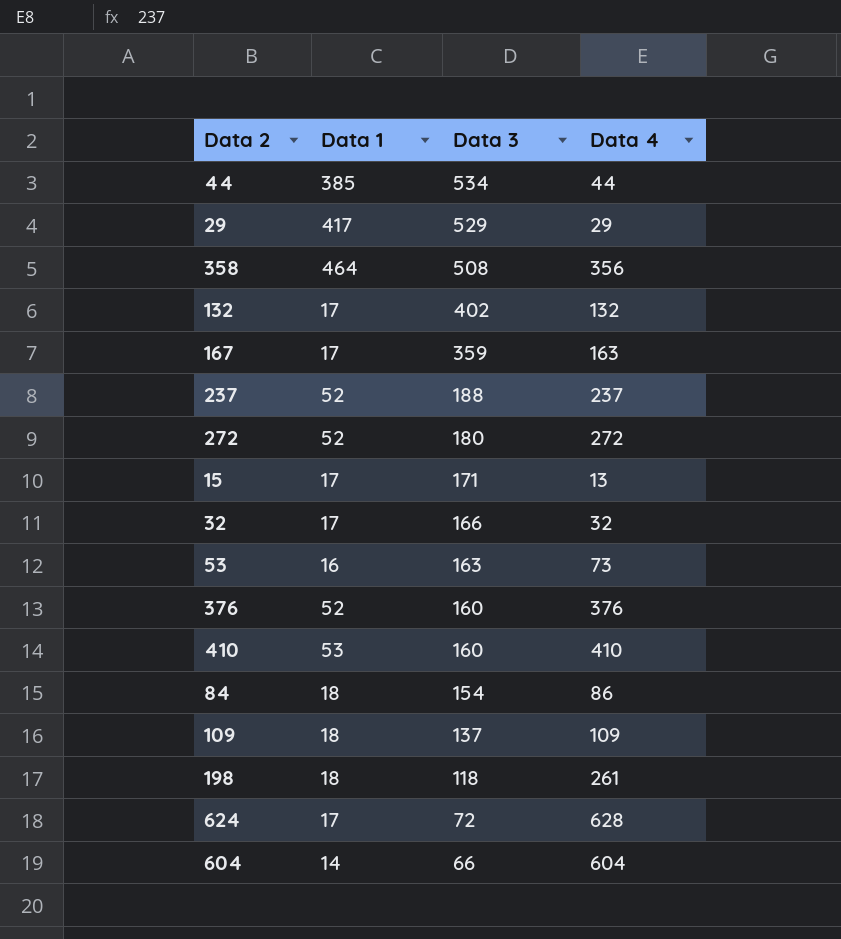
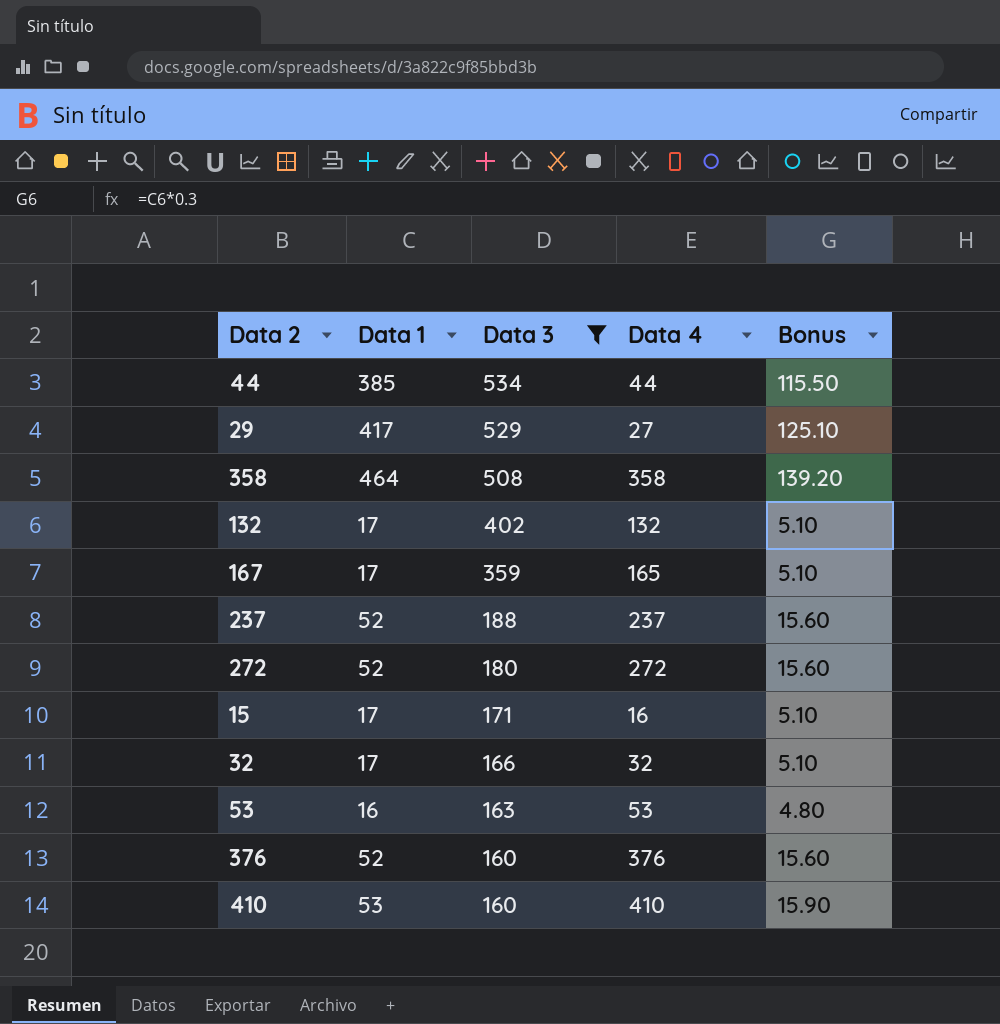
filter: none -> Data 3 >= 160
column Bonus | formula: none -> [Data 1] * 0.3
29 | Data 4: 29 -> 27
358 | Data 4: 356 -> 358
167 | Data 4: 163 -> 165
15 | Data 4: 13 -> 16
53 | Data 4: 73 -> 53

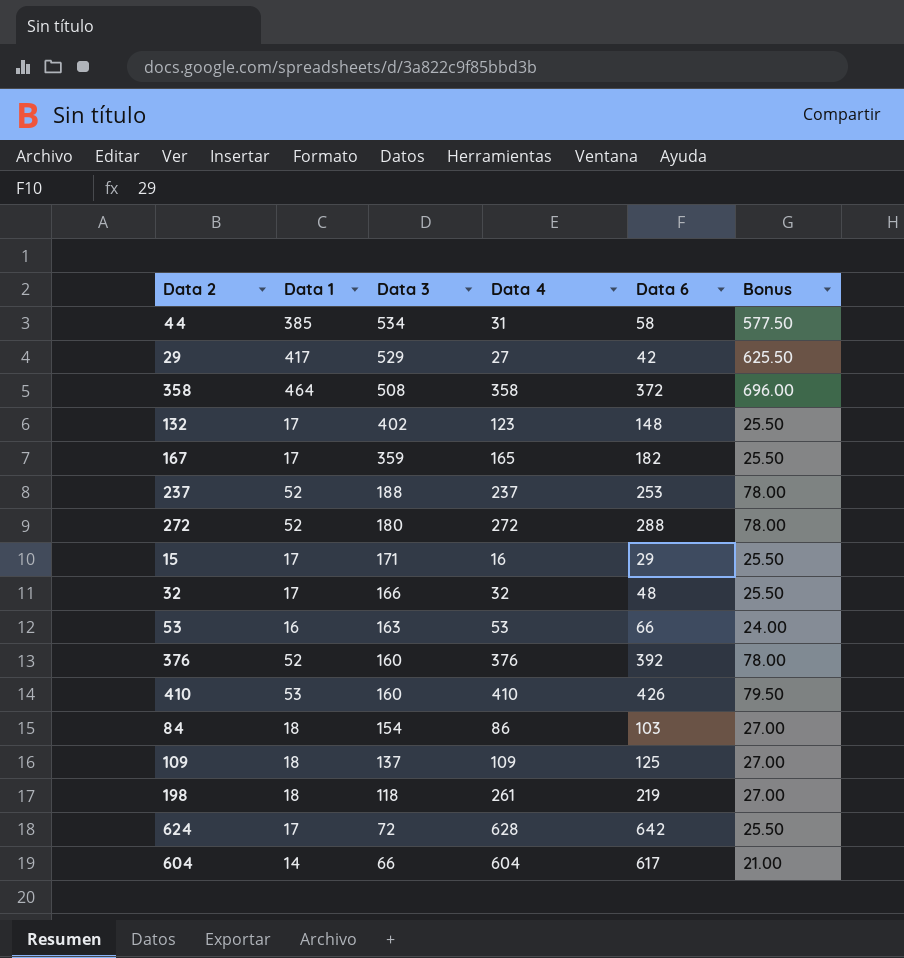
filter: Data 3 >= 160 -> none
column Data 6 | position: none -> 5
column Bonus | formula: [Data 1] * 0.3 -> [Data 1] * 1.5
44 | Data 4: 44 -> 31
132 | Data 4: 132 -> 123

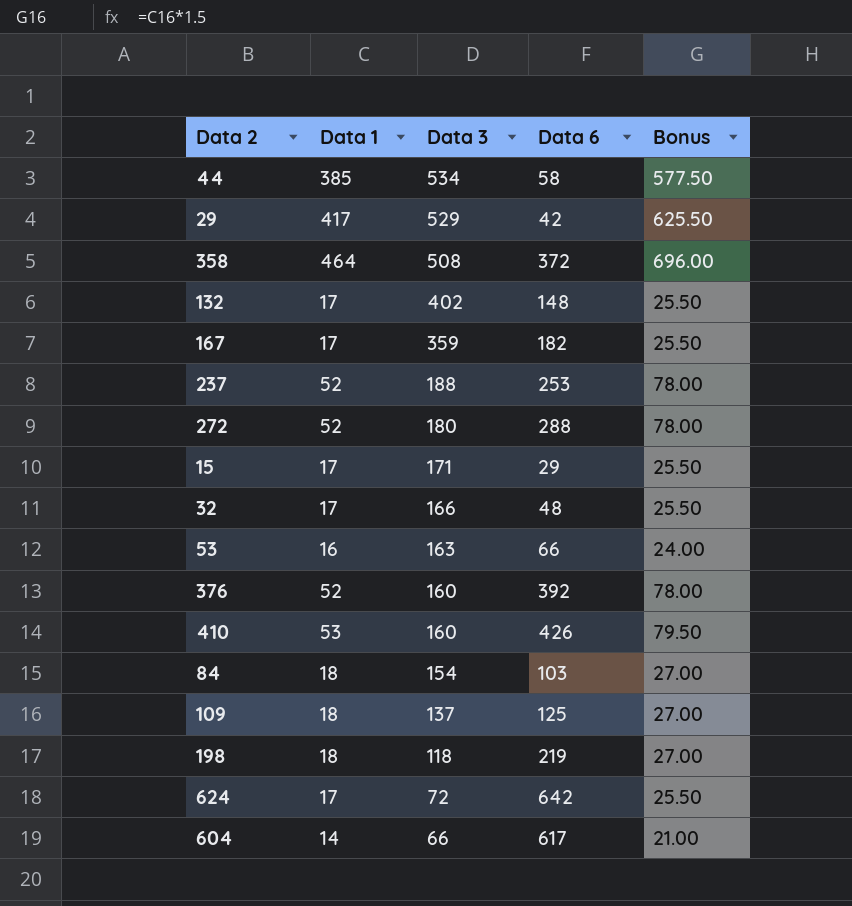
column Data 4 | position: 4 -> none

